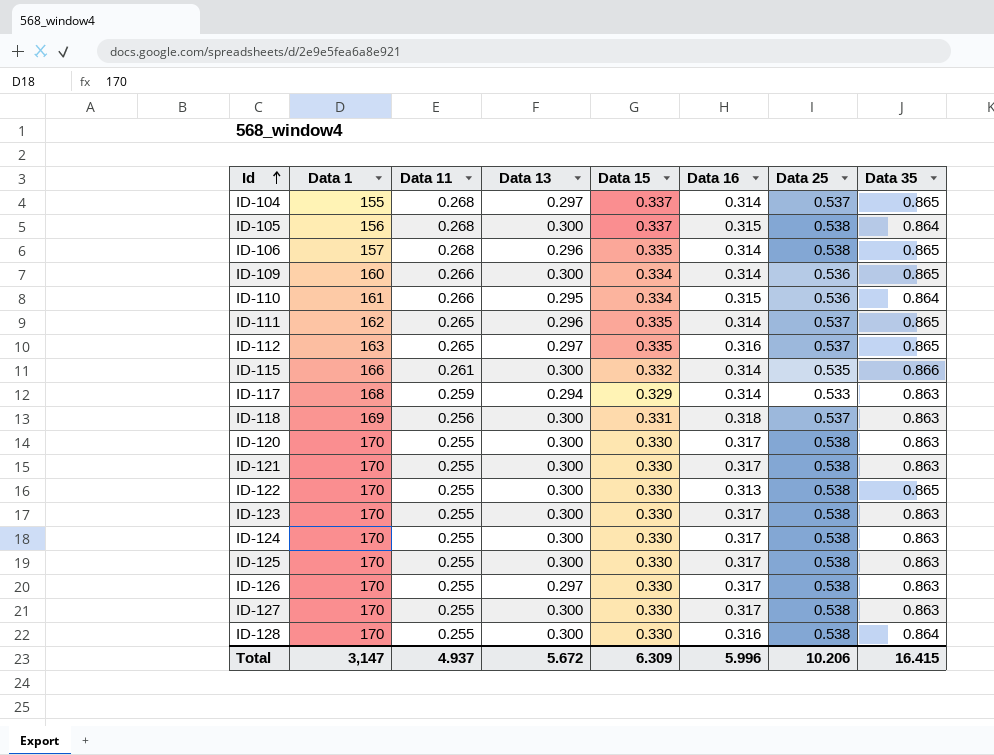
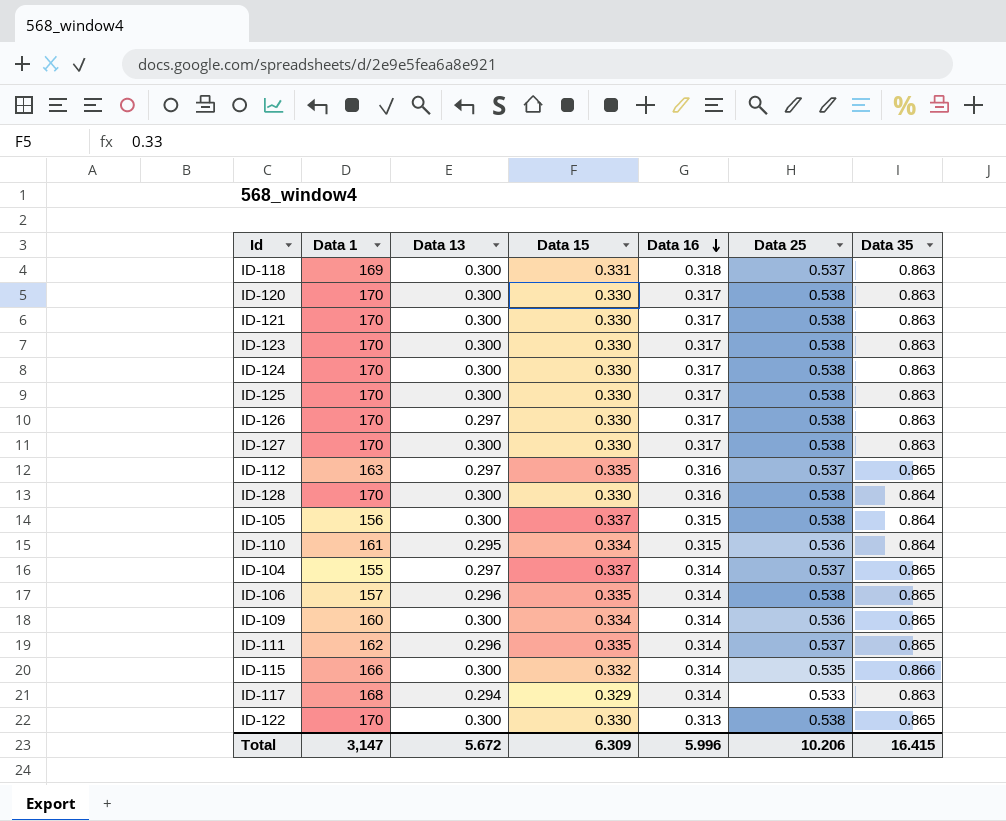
row order: Id ascending -> Data 16 descending
column Data 11 | position: 3 -> none

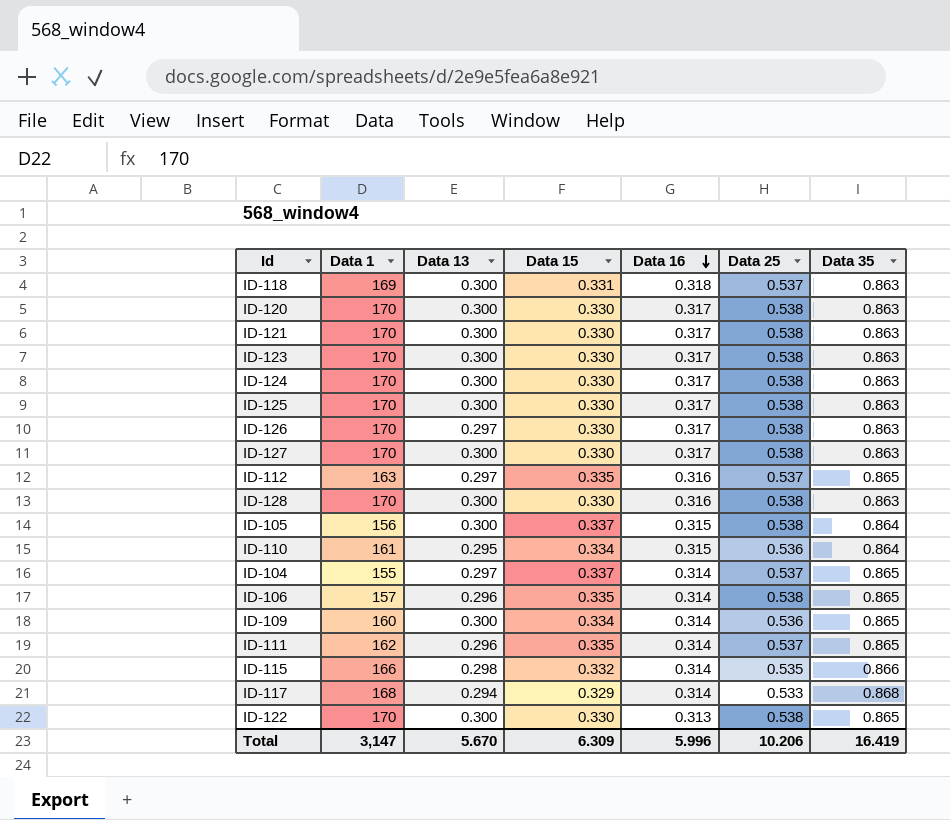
ID-128 | Data 35: 0.864 -> 0.863
ID-115 | Data 13: 0.300 -> 0.298
ID-117 | Data 35: 0.863 -> 0.868
Total | Data 13: 5.672 -> 5.670
Total | Data 35: 16.415 -> 16.419

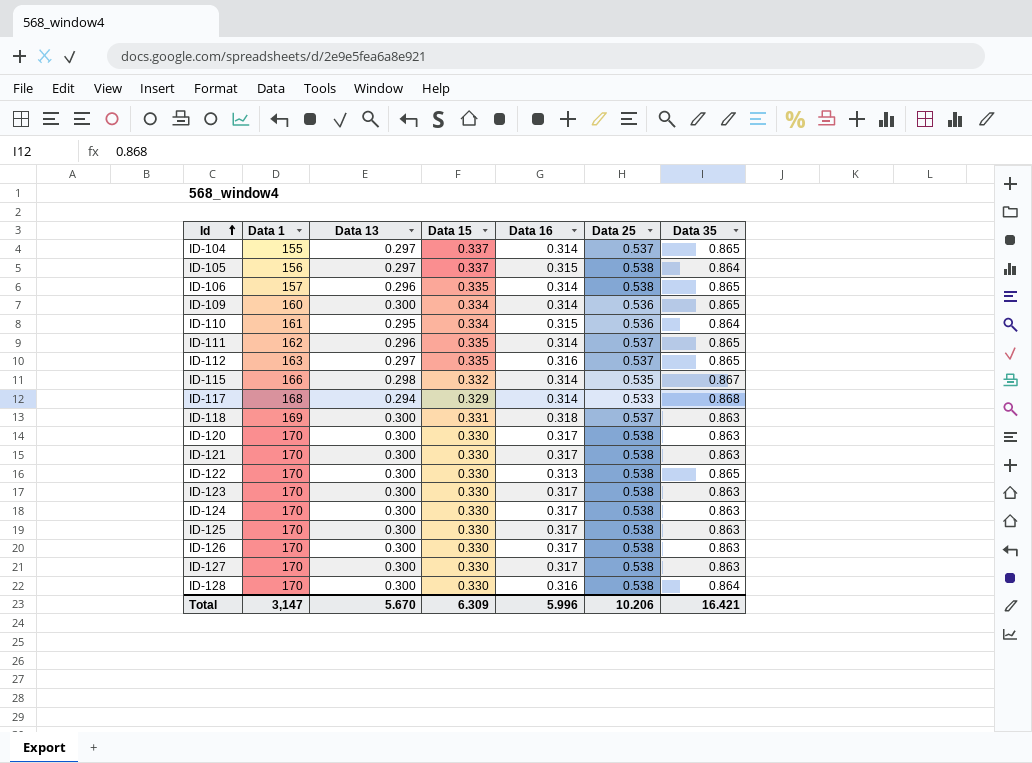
row order: Data 16 descending -> Id ascending
ID-105 | Data 13: 0.300 -> 0.297
ID-115 | Data 35: 0.866 -> 0.867
ID-126 | Data 13: 0.297 -> 0.300
ID-128 | Data 35: 0.863 -> 0.864
Total | Data 35: 16.419 -> 16.421

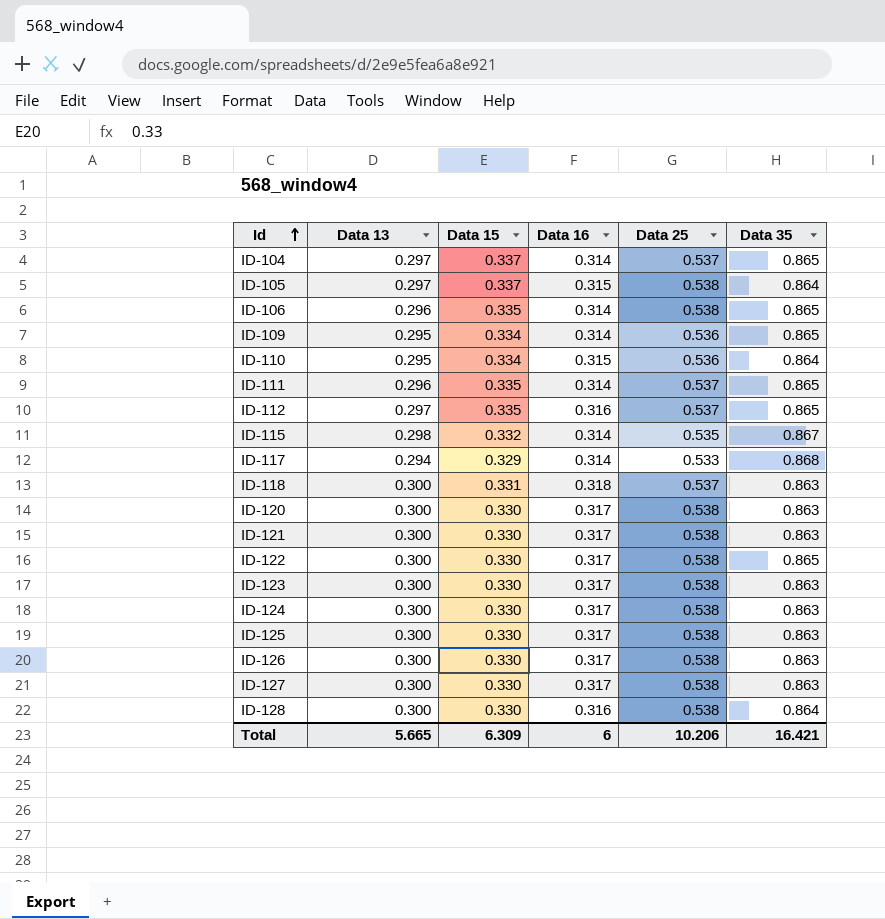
column Data 1 | position: 2 -> none
ID-109 | Data 13: 0.300 -> 0.295
ID-122 | Data 16: 0.313 -> 0.317
Total | Data 13: 5.670 -> 5.665
Total | Data 16: 5.996 -> 6

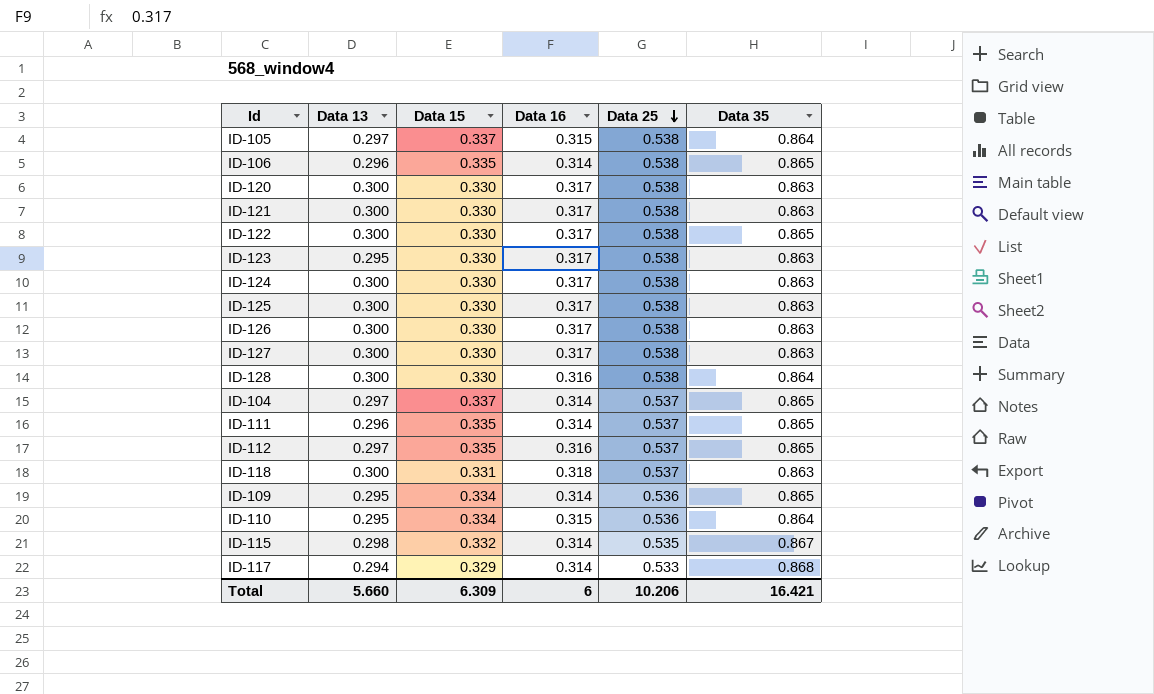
row order: Id ascending -> Data 25 descending
ID-123 | Data 13: 0.300 -> 0.295
Total | Data 13: 5.665 -> 5.660

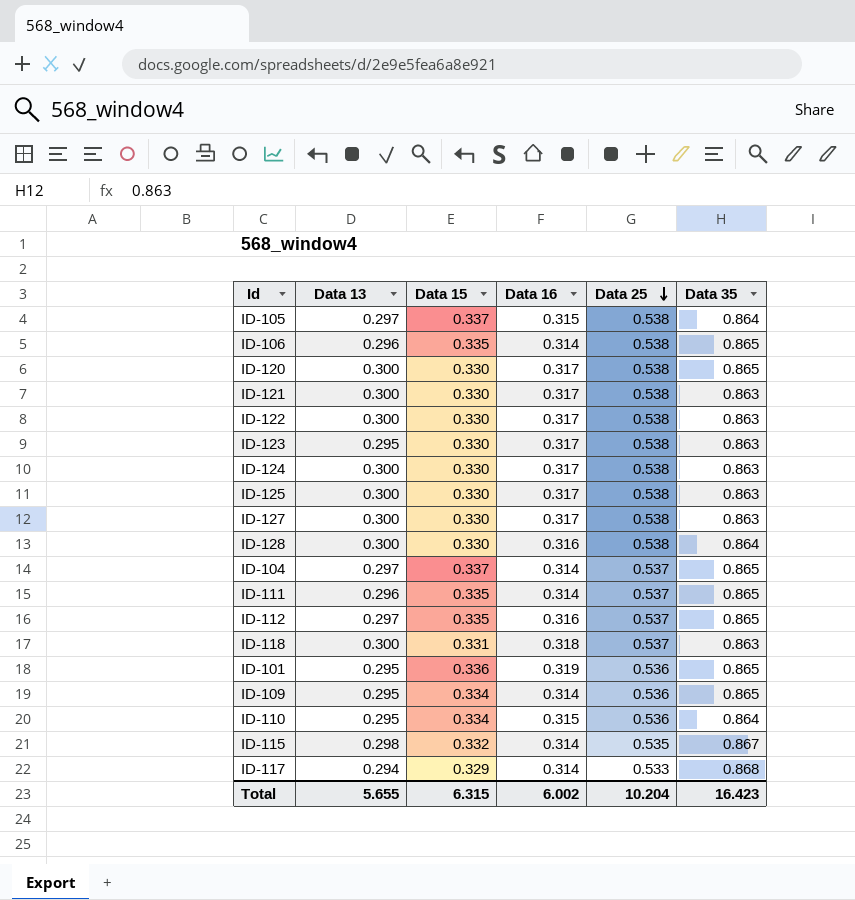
row ID-126: 0.300 | 0.330 | 0.317 | 0.538 | 0.863 -> none
ID-120 | Data 35: 0.863 -> 0.865
ID-122 | Data 35: 0.865 -> 0.863
row ID-101: none -> 0.295 | 0.336 | 0.319 | 0.536 | 0.865
Total | Data 13: 5.660 -> 5.655
Total | Data 15: 6.309 -> 6.315
Total | Data 16: 6 -> 6.002
Total | Data 25: 10.206 -> 10.204
Total | Data 35: 16.421 -> 16.423

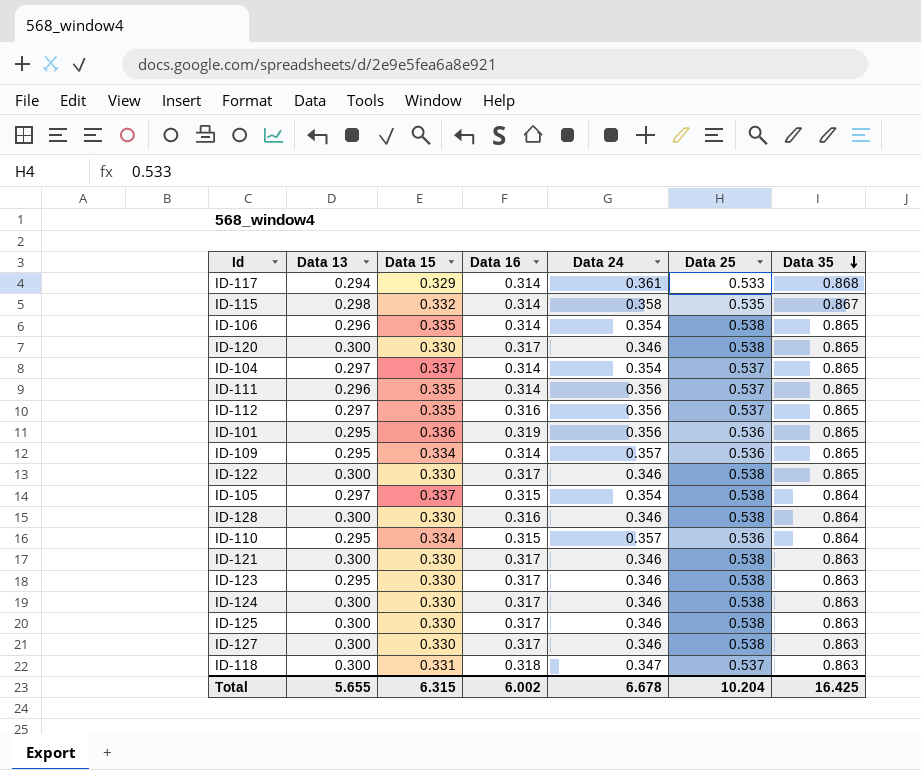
row order: Data 25 descending -> Data 35 descending
column Data 24 | position: none -> 5
ID-122 | Data 35: 0.863 -> 0.865
Total | Data 35: 16.423 -> 16.425

